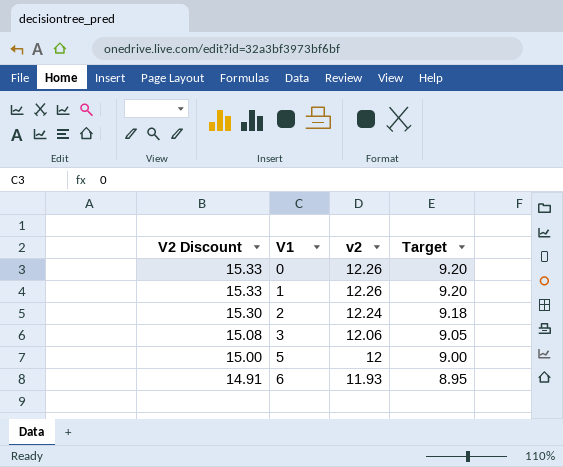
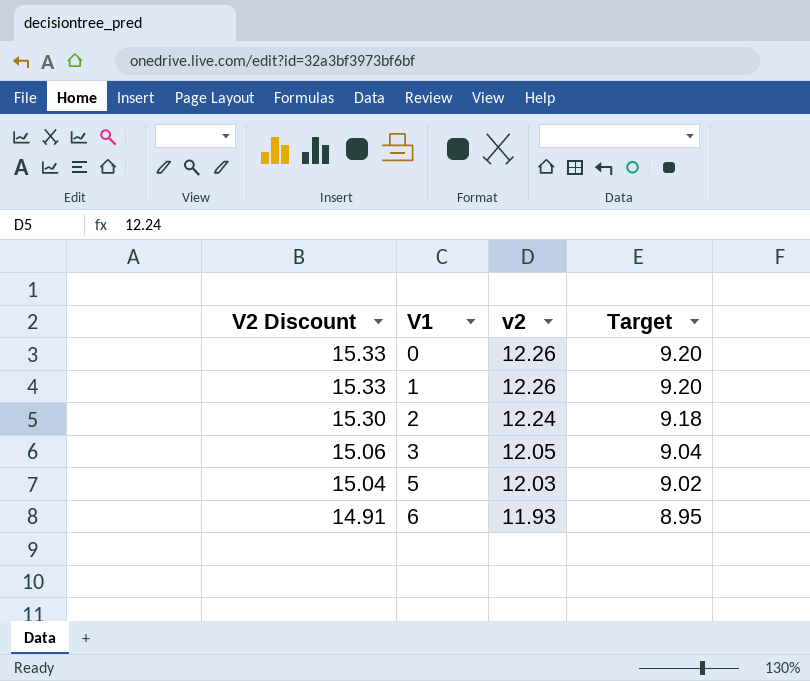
3 | V2 Discount: 15.08 -> 15.06
3 | v2: 12.06 -> 12.05
3 | Target: 9.05 -> 9.04
5 | V2 Discount: 15.00 -> 15.04
5 | v2: 12 -> 12.03
5 | Target: 9.00 -> 9.02

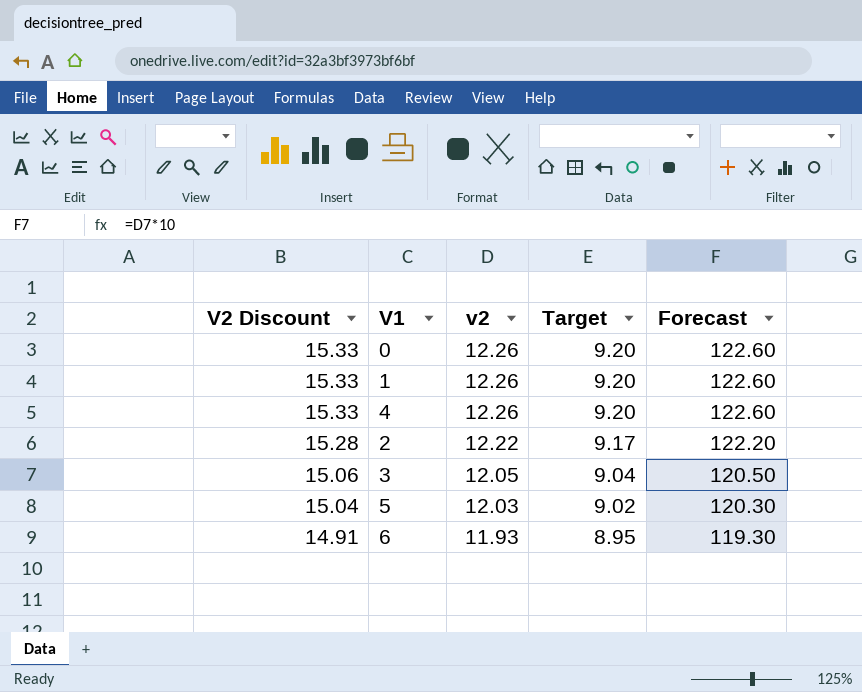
column Forecast | formula: none -> [v2] * 10
row 4: none -> 15.33 | 12.26 | 9.20 | 122.60
2 | V2 Discount: 15.30 -> 15.28
2 | v2: 12.24 -> 12.22
2 | Target: 9.18 -> 9.17

